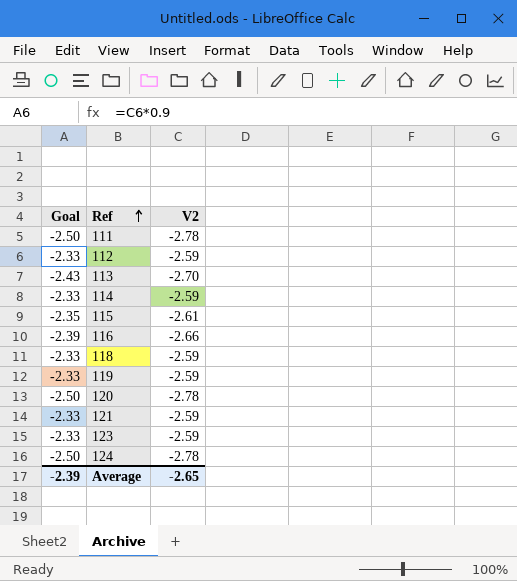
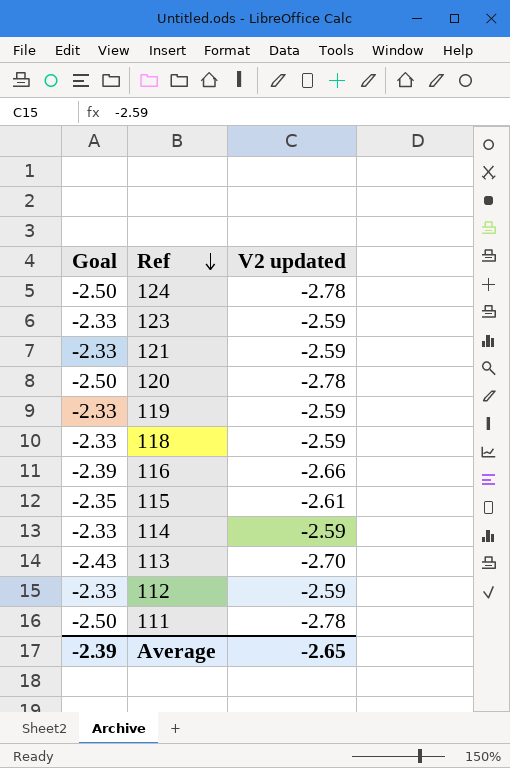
row order: Ref ascending -> Ref descending
column name: V2 -> V2 updated

